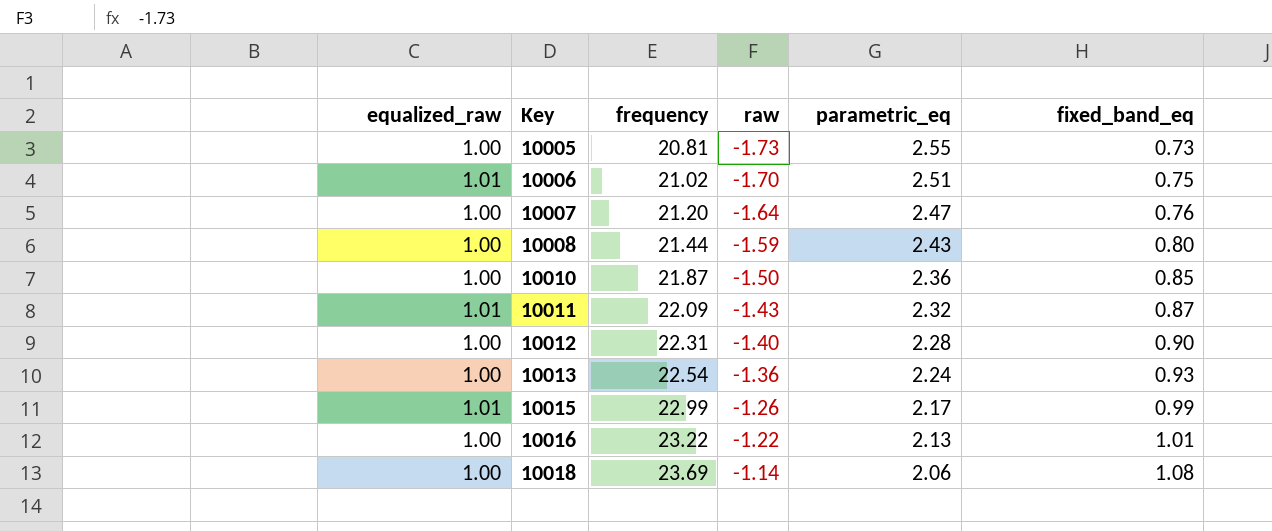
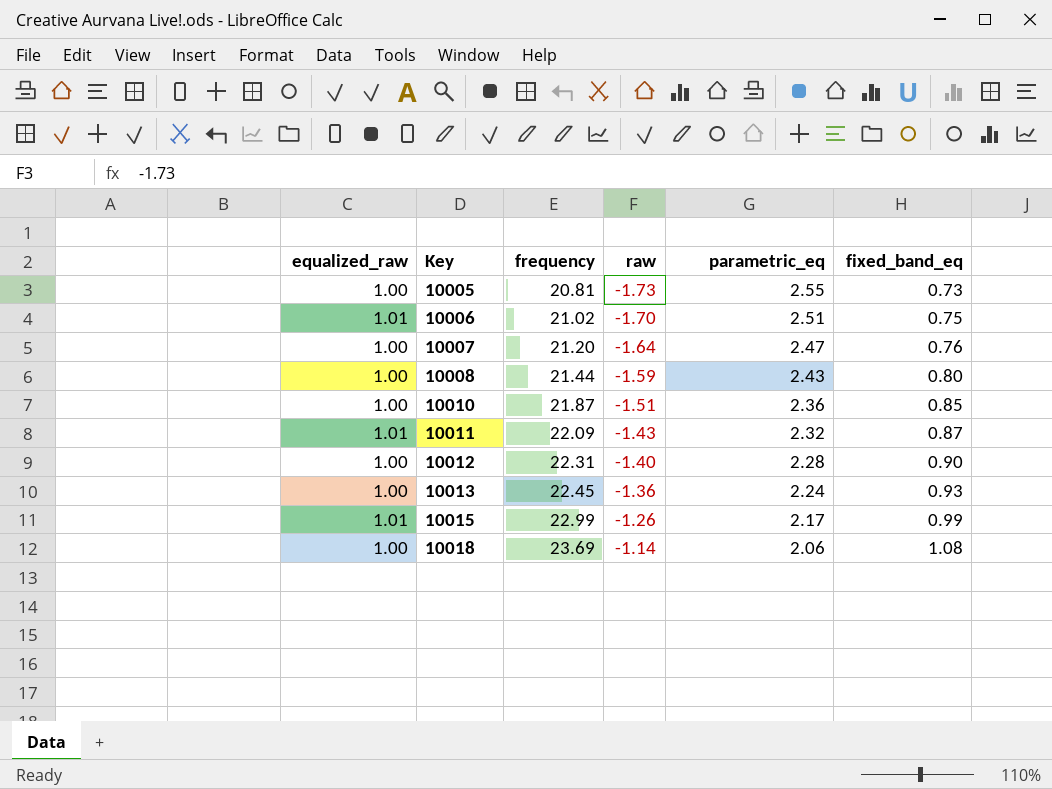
row 10016: 1.00 | 23.22 | -1.22 | 2.13 | 1.01 -> none
10010 | raw: -1.50 -> -1.51
10013 | frequency: 22.54 -> 22.45

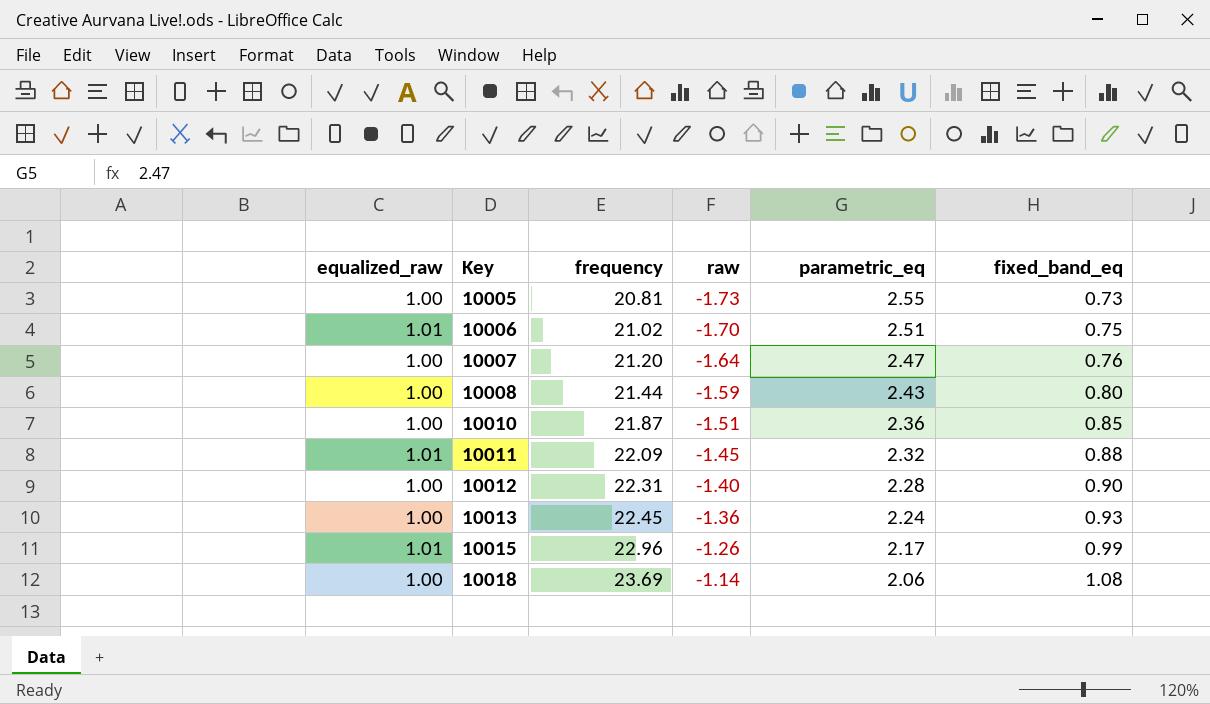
10011 | raw: -1.43 -> -1.45
10011 | fixed_band_eq: 0.87 -> 0.88
10015 | frequency: 22.99 -> 22.96

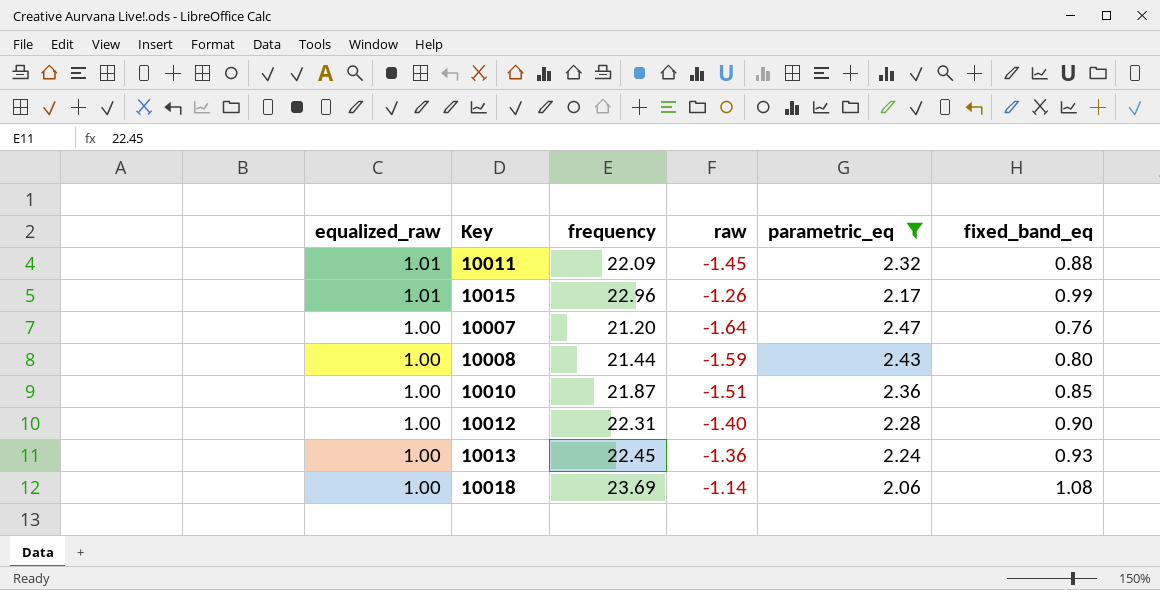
filter: none -> parametric_eq <= 2.47
row order: Key ascending -> equalized_raw descending

